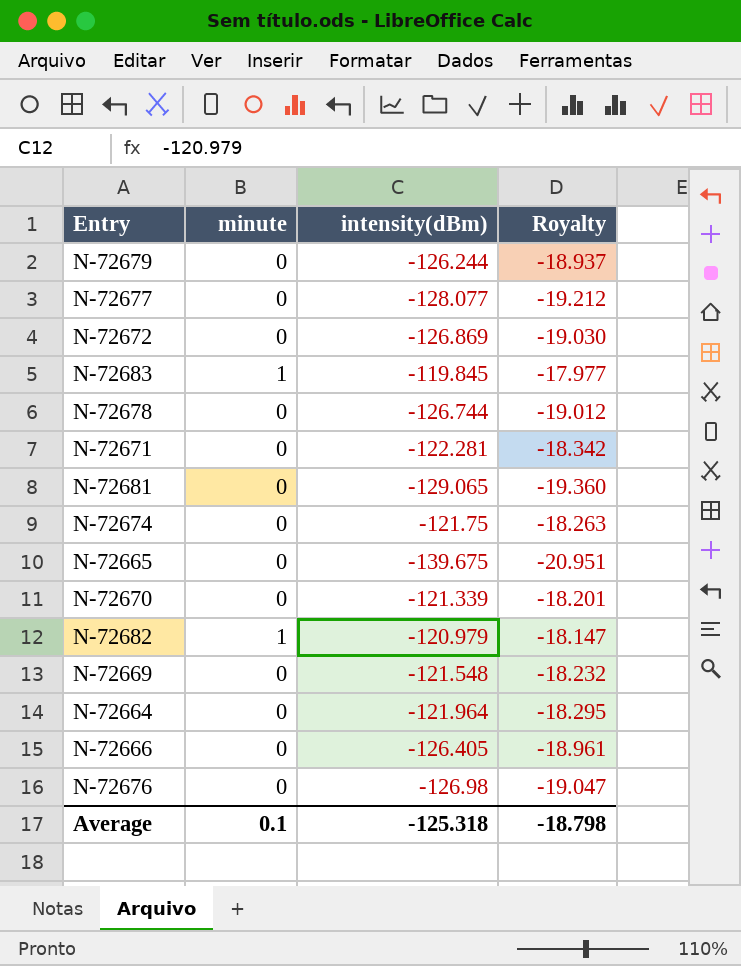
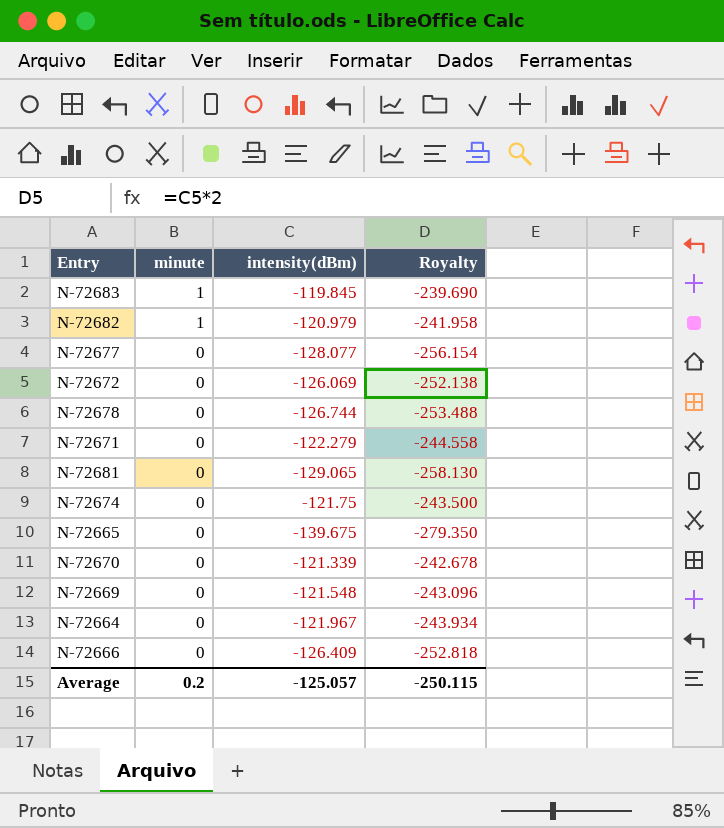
row order: none -> minute descending
column Royalty | formula: [intensity(dBm)] * 0.15 -> [intensity(dBm)] * 2
row N-72679: 0 | -126.244 | -18.937 -> none
row N-72676: 0 | -126.98 | -19.047 -> none
N-72672 | intensity(dBm): -126.869 -> -126.069
N-72671 | intensity(dBm): -122.281 -> -122.279
N-72664 | intensity(dBm): -121.964 -> -121.967
N-72666 | intensity(dBm): -126.405 -> -126.409
Average | minute: 0.1 -> 0.2
Average | intensity(dBm): -125.318 -> -125.057
Average | Royalty: -18.798 -> -250.115

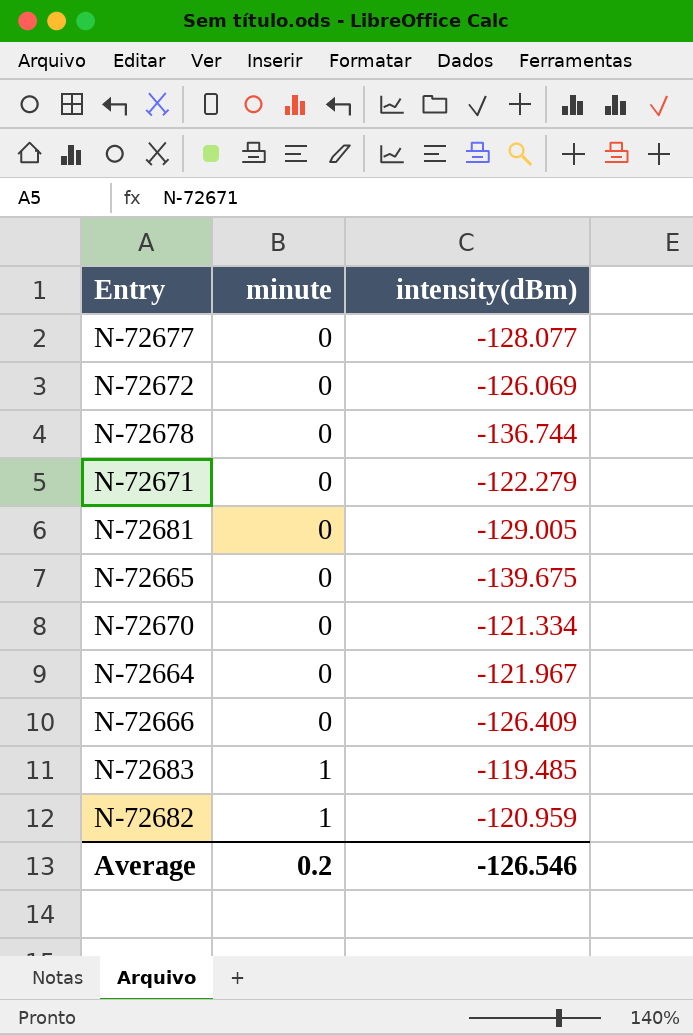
row order: minute descending -> minute ascending
column Royalty | formula: [intensity(dBm)] * 2 -> none
row N-72674: 0 | -121.75 | -243.500 -> none
row N-72669: 0 | -121.548 | -243.096 -> none
N-72678 | intensity(dBm): -126.744 -> -136.744
N-72681 | intensity(dBm): -129.065 -> -129.005
N-72670 | intensity(dBm): -121.339 -> -121.334
N-72683 | intensity(dBm): -119.845 -> -119.485
N-72682 | intensity(dBm): -120.979 -> -120.959
Average | intensity(dBm): -125.057 -> -126.546

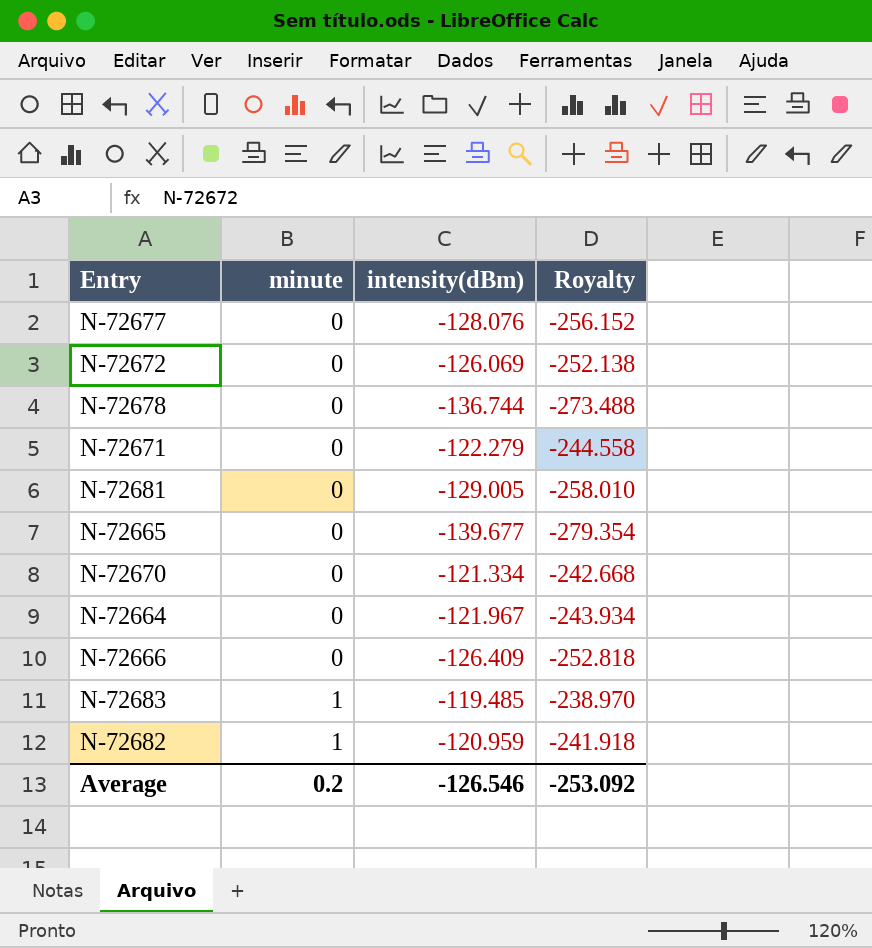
column Royalty | formula: none -> [intensity(dBm)] * 2
N-72677 | intensity(dBm): -128.077 -> -128.076
N-72665 | intensity(dBm): -139.675 -> -139.677

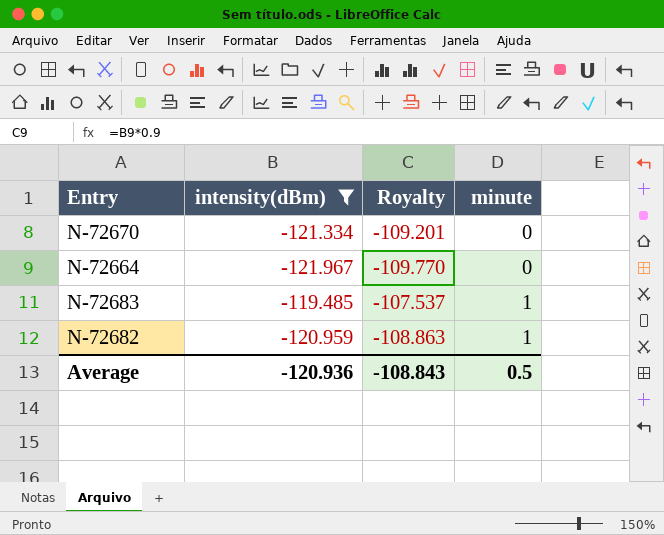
filter: none -> intensity(dBm) >= -121.967
column Royalty | formula: [intensity(dBm)] * 2 -> [intensity(dBm)] * 0.9
column minute | position: 2 -> 4
Average | intensity(dBm): -126.546 -> -120.936
Average | Royalty: -253.092 -> -108.843
Average | minute: 0.2 -> 0.5

